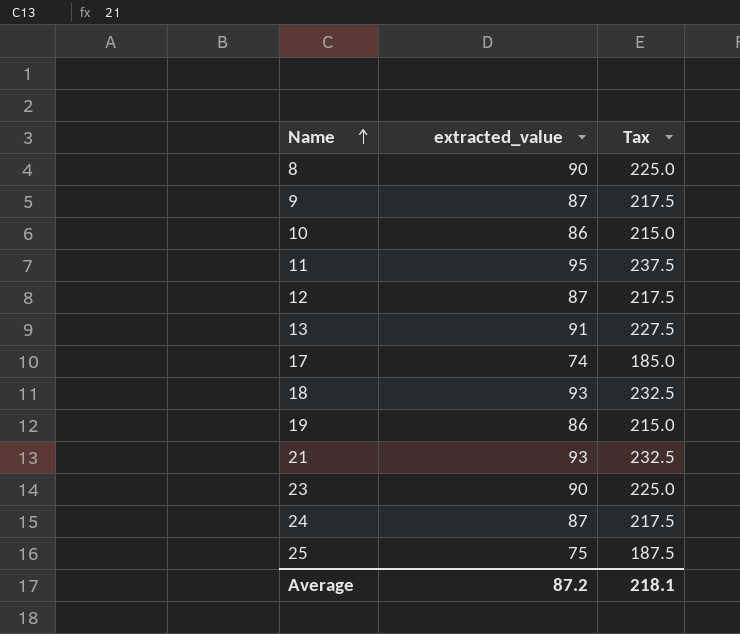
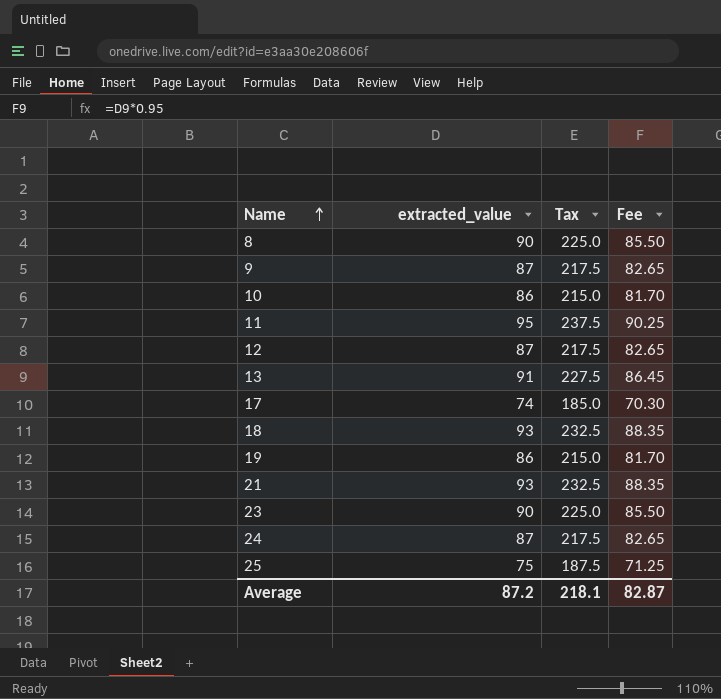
column Fee | formula: none -> [extracted_value] * 0.95

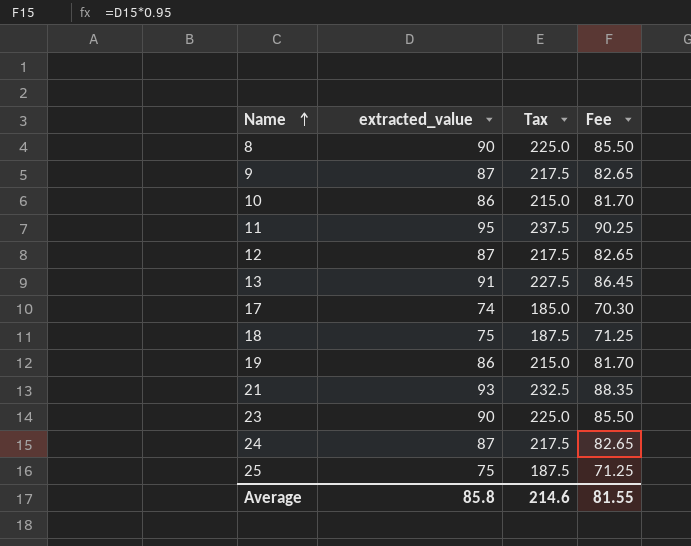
18 | extracted_value: 93 -> 75
18 | Tax: 232.5 -> 187.5
18 | Fee: 88.35 -> 71.25
Average | extracted_value: 87.2 -> 85.8
Average | Tax: 218.1 -> 214.6
Average | Fee: 82.87 -> 81.55

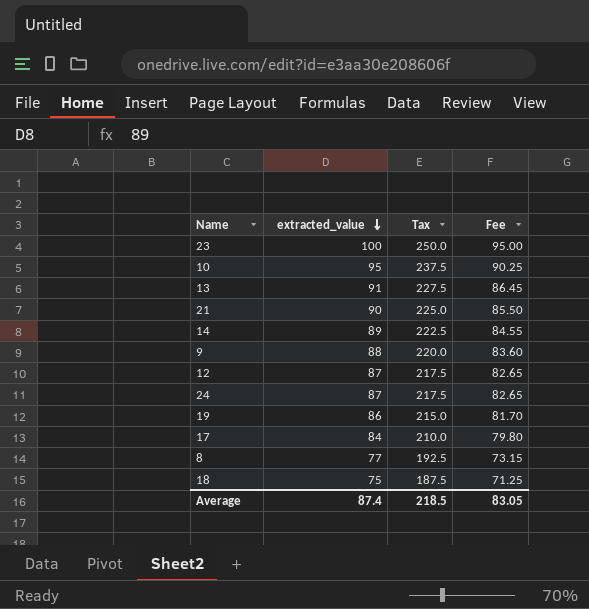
row order: Name ascending -> extracted_value descending
row 11: 95 | 237.5 | 90.25 -> none
row 25: 75 | 187.5 | 71.25 -> none
23 | extracted_value: 90 -> 100
23 | Tax: 225.0 -> 250.0
23 | Fee: 85.50 -> 95.00
10 | extracted_value: 86 -> 95
10 | Tax: 215.0 -> 237.5
10 | Fee: 81.70 -> 90.25
21 | extracted_value: 93 -> 90
21 | Tax: 232.5 -> 225.0
21 | Fee: 88.35 -> 85.50
row 14: none -> 89 | 222.5 | 84.55
9 | extracted_value: 87 -> 88
9 | Tax: 217.5 -> 220.0
9 | Fee: 82.65 -> 83.60
17 | extracted_value: 74 -> 84
17 | Tax: 185.0 -> 210.0
17 | Fee: 70.30 -> 79.80
8 | extracted_value: 90 -> 77
8 | Tax: 225.0 -> 192.5
8 | Fee: 85.50 -> 73.15
Average | extracted_value: 85.8 -> 87.4
Average | Tax: 214.6 -> 218.5
Average | Fee: 81.55 -> 83.05

